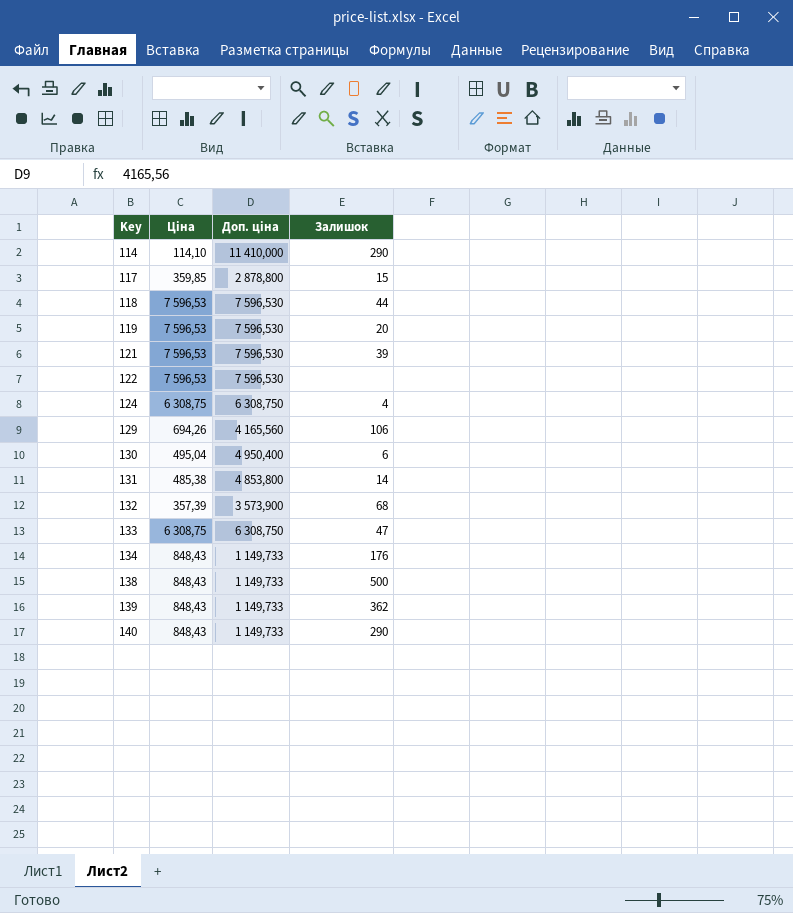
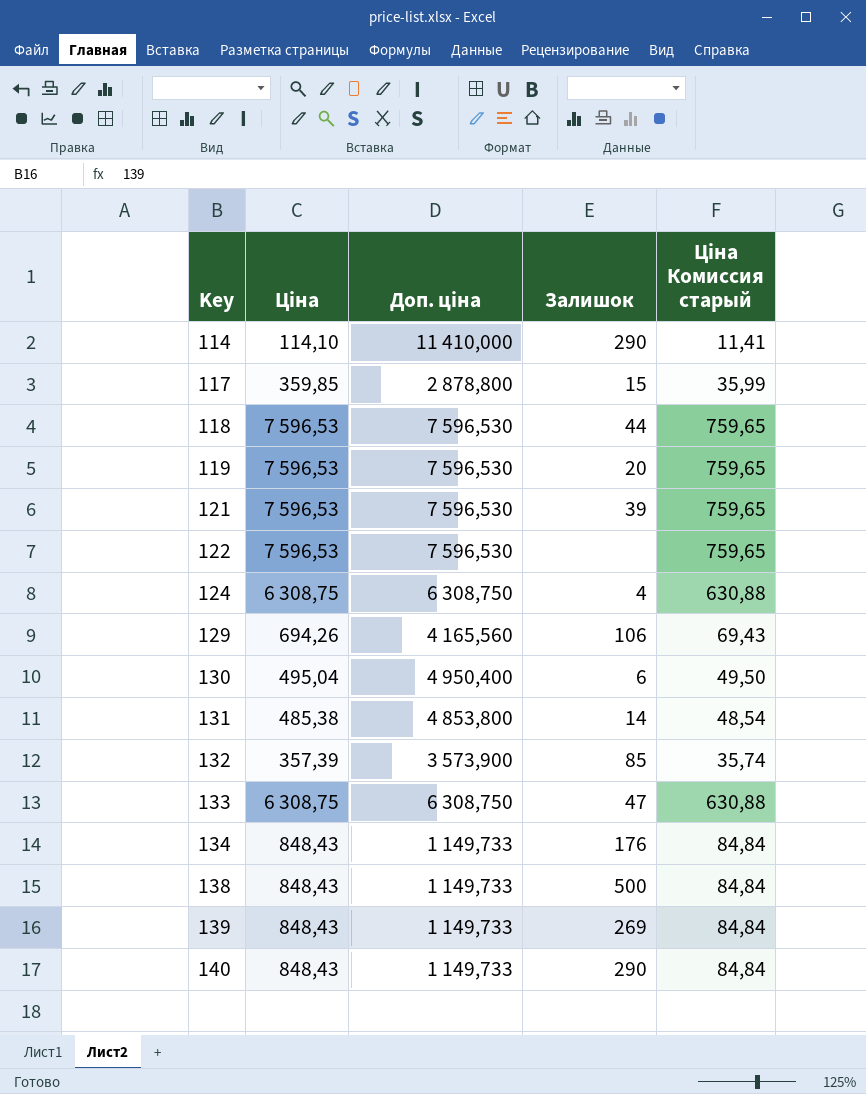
column Ціна Комиссия старый | formula: none -> [Ціна] * 0,1
132 | Залишок: 68 -> 85
139 | Залишок: 362 -> 269

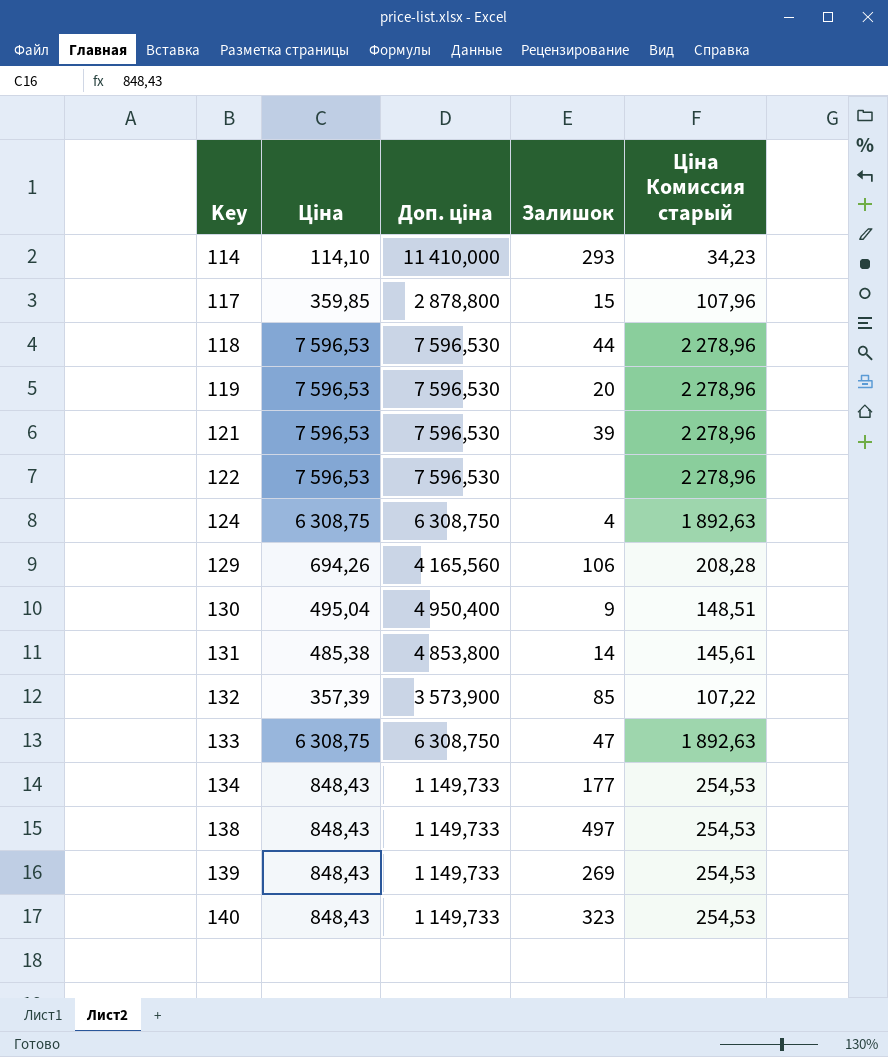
column Ціна Комиссия старый | formula: [Ціна] * 0,1 -> [Ціна] * 0,3
114 | Залишок: 290 -> 293
130 | Залишок: 6 -> 9
134 | Залишок: 176 -> 177
138 | Залишок: 500 -> 497
140 | Залишок: 290 -> 323

